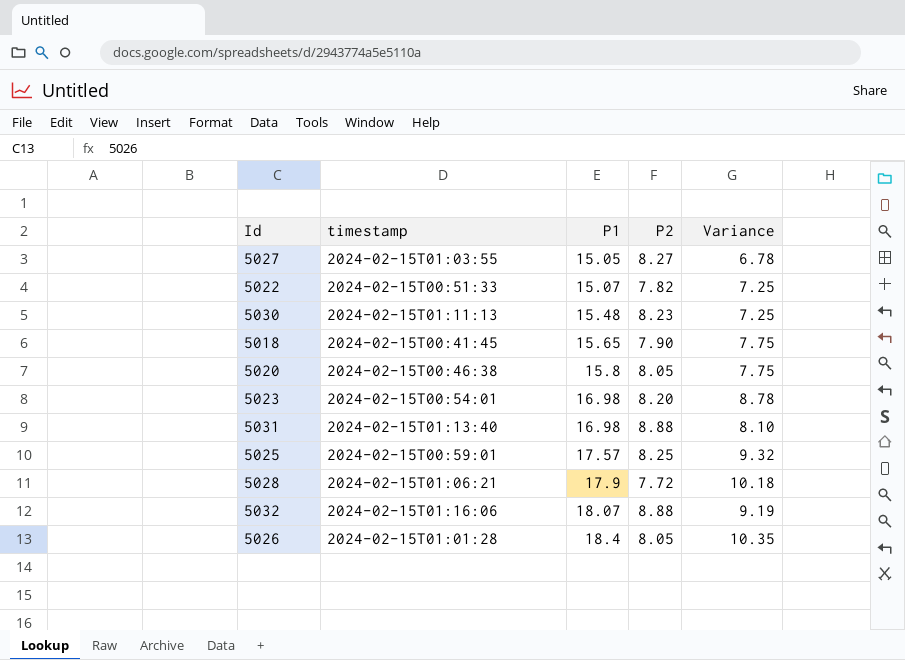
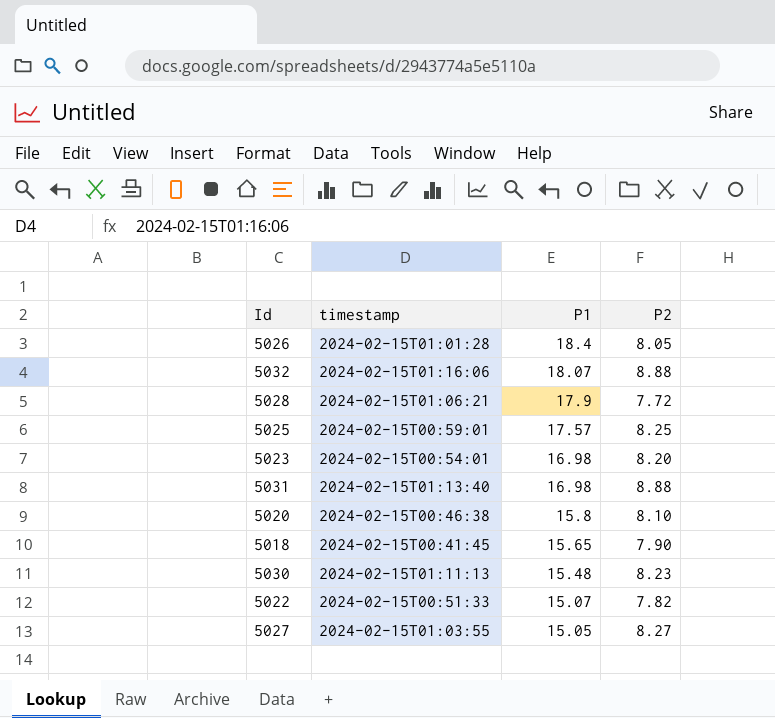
row order: P1 ascending -> P1 descending
column Variance | formula: [P1] - [P2] -> none
5020 | P2: 8.05 -> 8.10

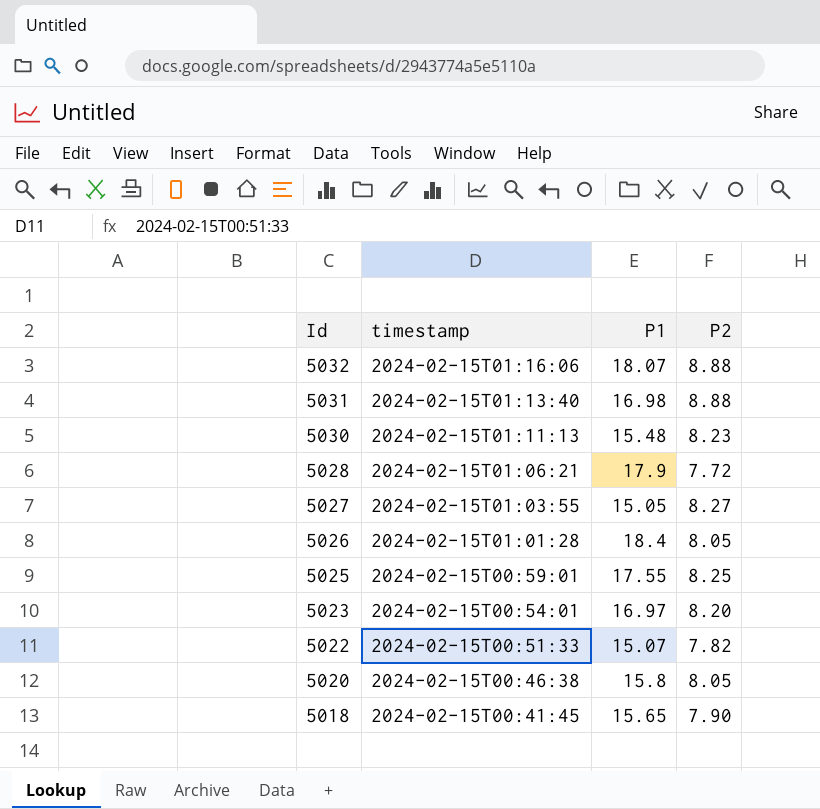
row order: P1 descending -> Id descending
5025 | P1: 17.57 -> 17.55
5023 | P1: 16.98 -> 16.97
5020 | P2: 8.10 -> 8.05

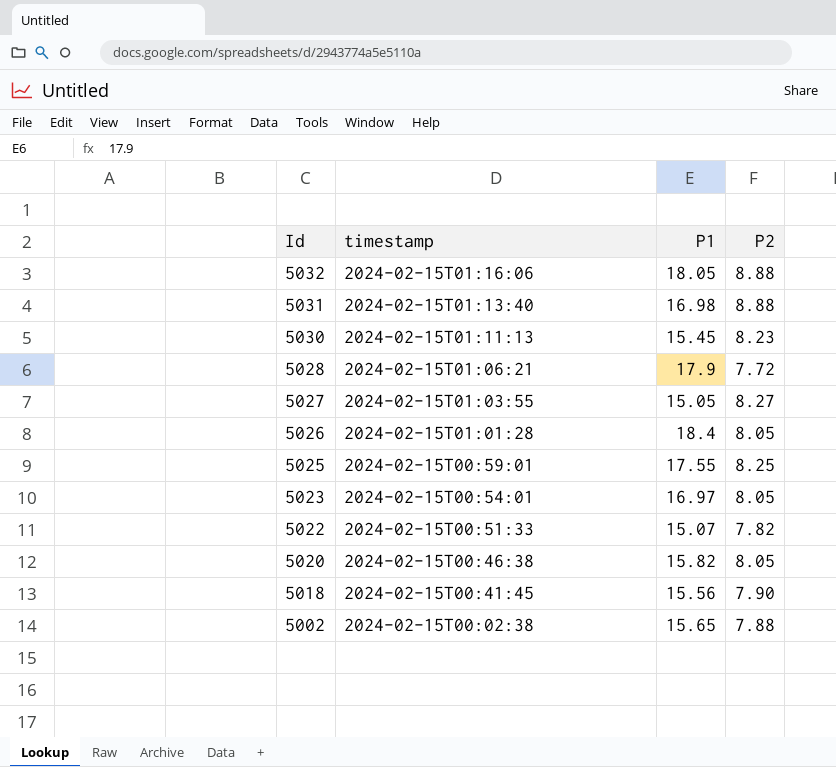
5032 | P1: 18.07 -> 18.05
5030 | P1: 15.48 -> 15.45
5023 | P2: 8.20 -> 8.05
5020 | P1: 15.8 -> 15.82
5018 | P1: 15.65 -> 15.56
row 5002: none -> 2024-02-15T00:02:38 | 15.65 | 7.88

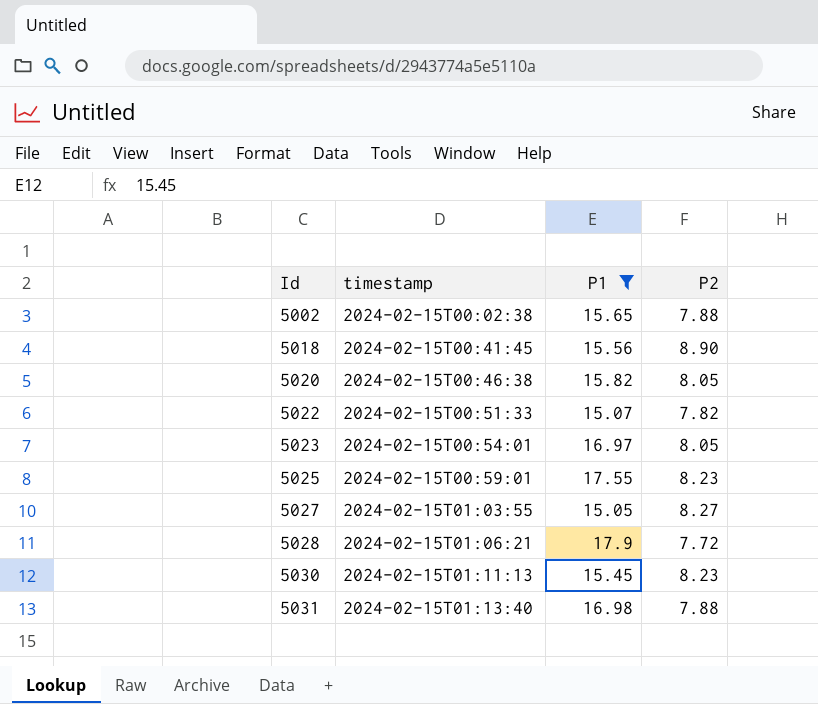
filter: none -> P1 <= 17.9
row order: Id descending -> Id ascending
5018 | P2: 7.90 -> 8.90
5025 | P2: 8.25 -> 8.23
5031 | P2: 8.88 -> 7.88

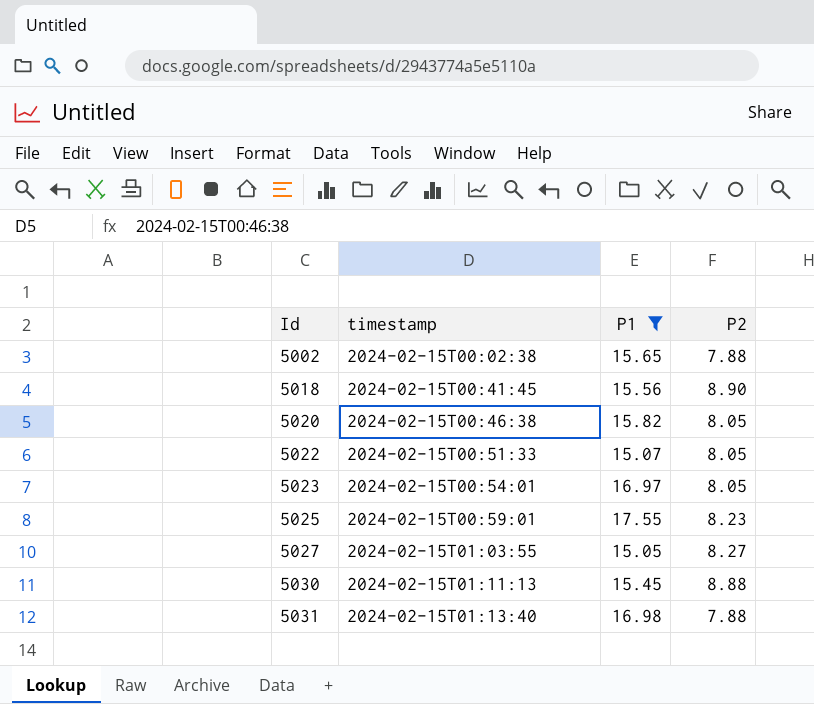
row 5028: 2024-02-15T01:06:21 | 17.9 | 7.72 -> none
5022 | P2: 7.82 -> 8.05
5030 | P2: 8.23 -> 8.88

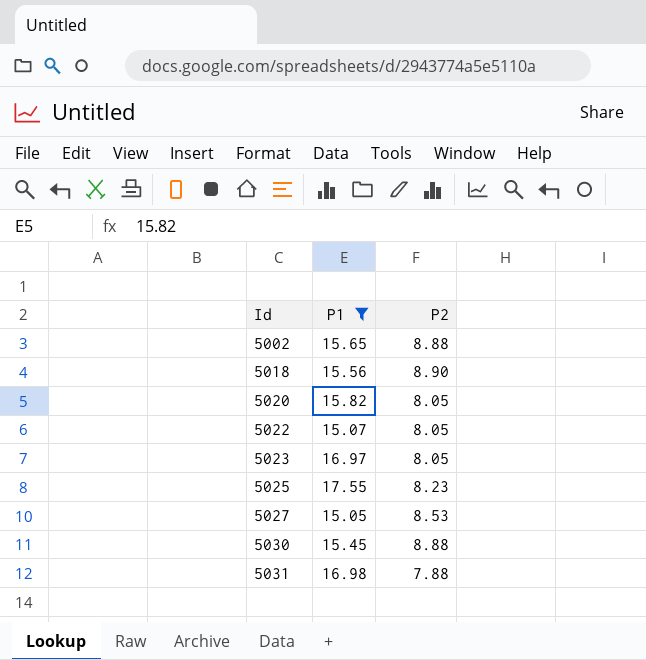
column timestamp | position: 2 -> none
5002 | P2: 7.88 -> 8.88
5027 | P2: 8.27 -> 8.53

